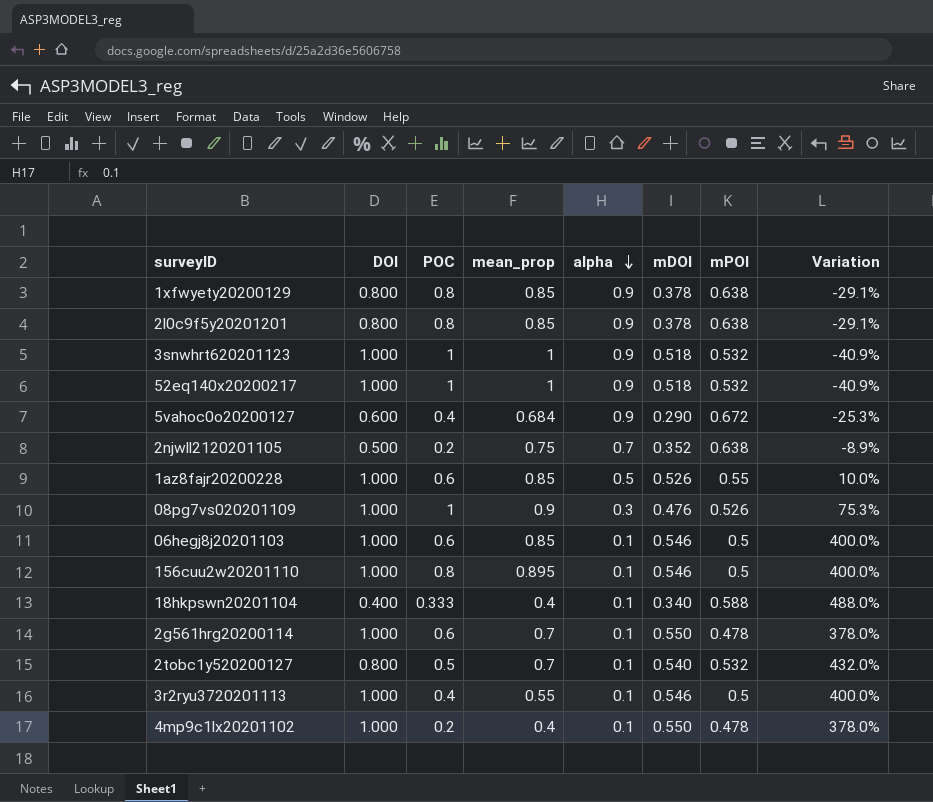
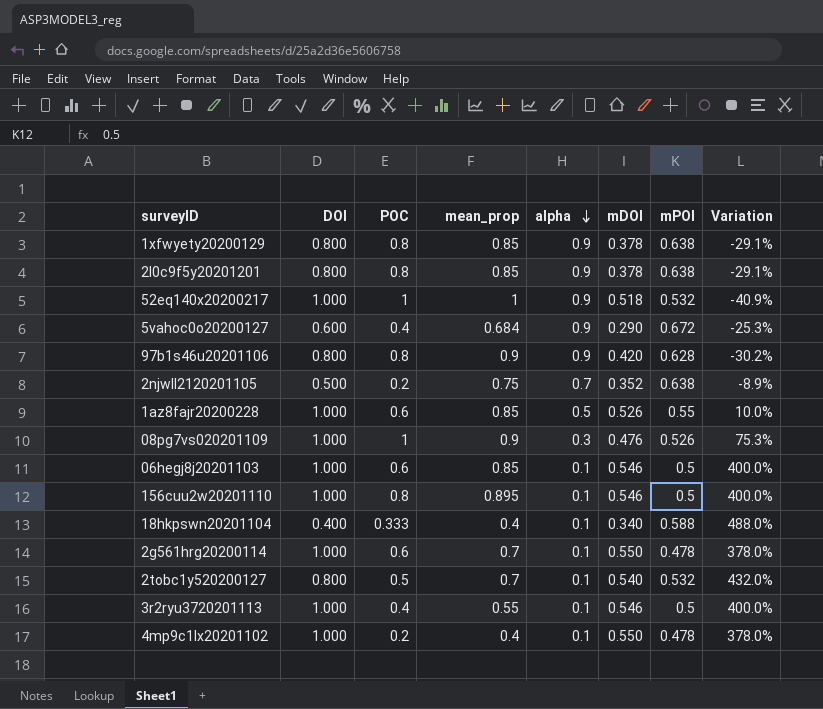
row 3snwhrt620201123: 1.000 | 1 | 1 | 0.9 | 0.518 | 0.532 | -40.9% -> none
row 97b1s46u20201106: none -> 0.800 | 0.8 | 0.9 | 0.9 | 0.420 | 0.628 | -30.2%

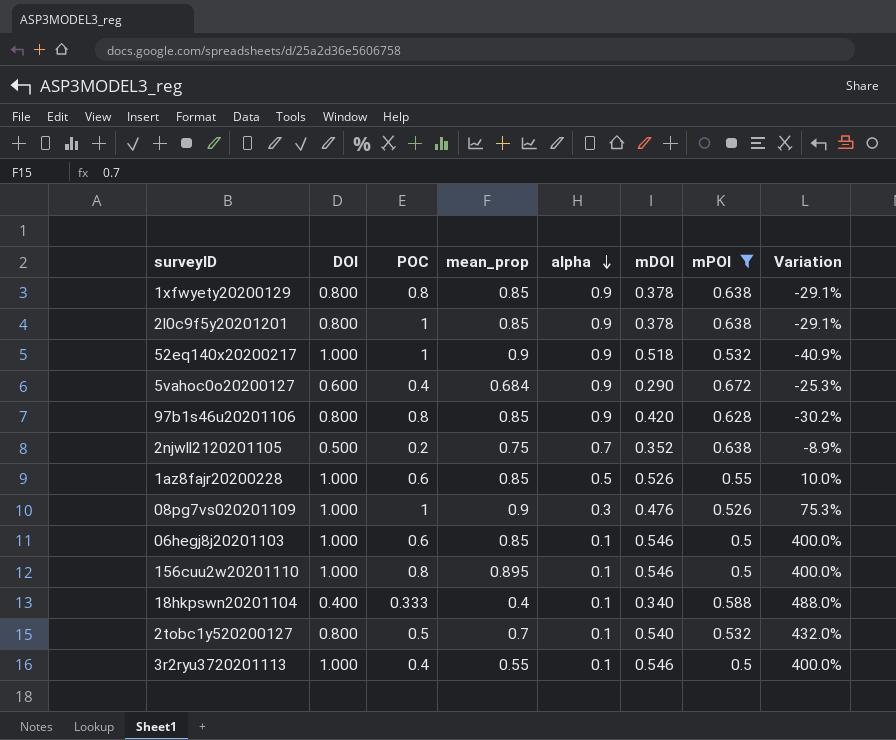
filter: none -> mPOI != 0.478
2l0c9f5y20201201 | POC: 0.8 -> 1
52eq140x20200217 | mean_prop: 1 -> 0.9
97b1s46u20201106 | mean_prop: 0.9 -> 0.85

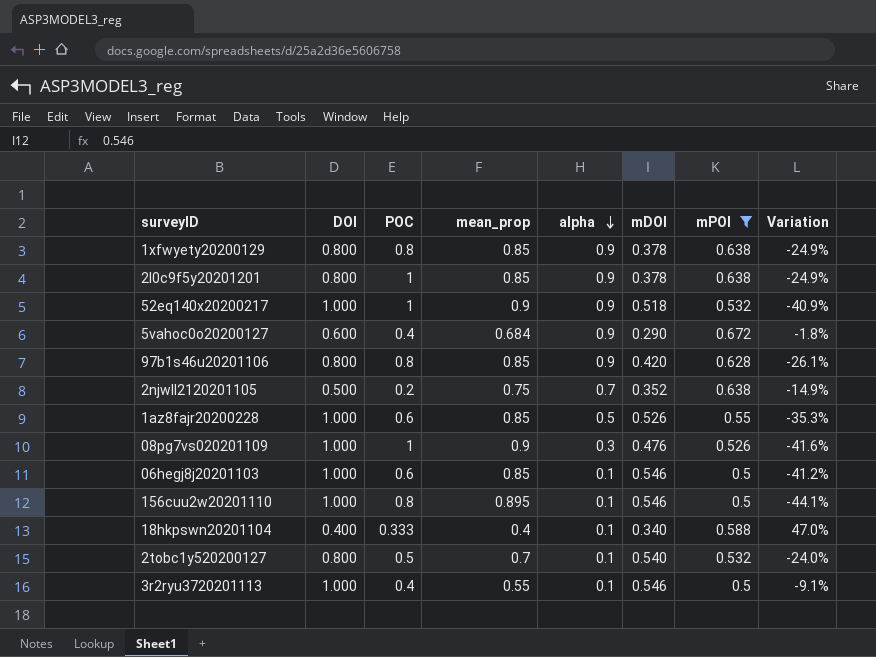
column Variation | formula: ([mPOI] - [alpha]) / [alpha] -> ([mPOI] - [mean_prop]) / [mean_prop]

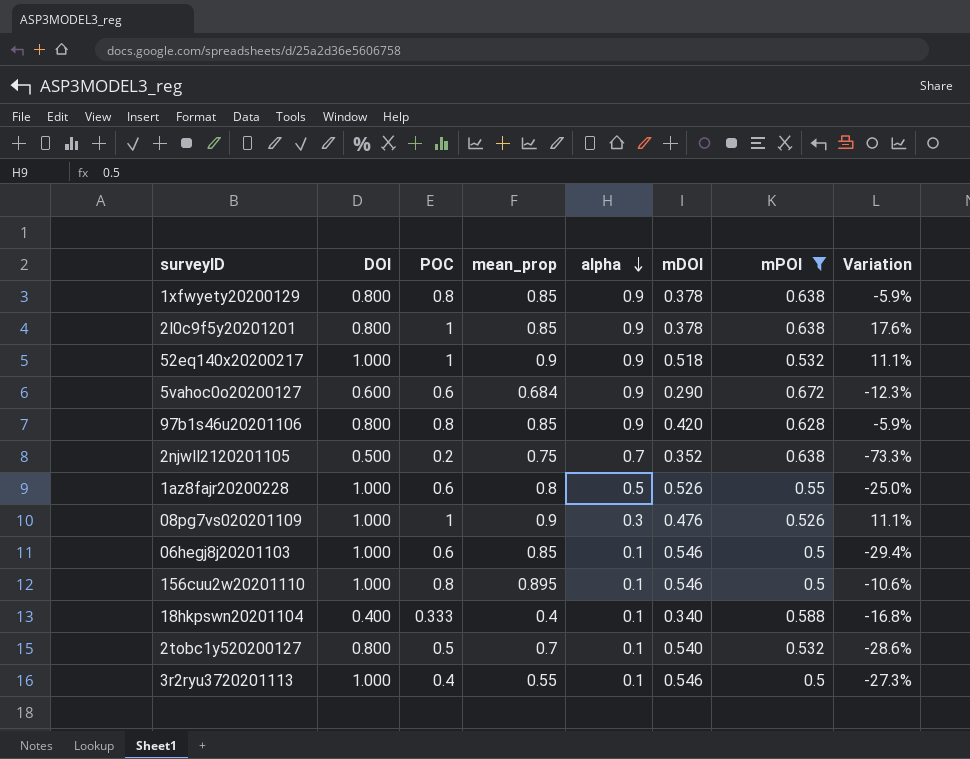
column Variation | formula: ([mPOI] - [mean_prop]) / [mean_prop] -> ([POC] - [mean_prop]) / [mean_prop]
5vahoc0o20200127 | POC: 0.4 -> 0.6
1az8fajr20200228 | mean_prop: 0.85 -> 0.8

